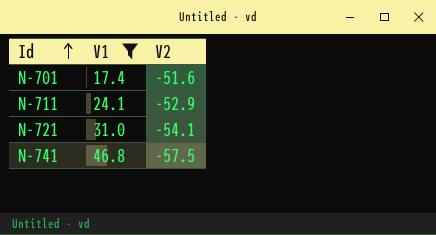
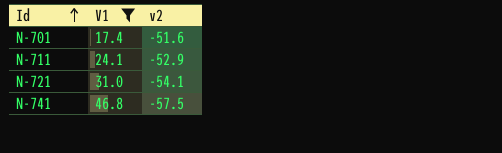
column name: V2 -> v2

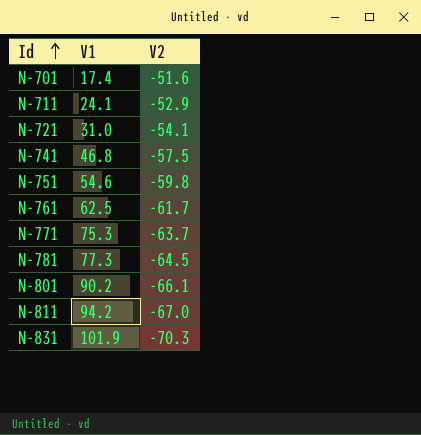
filter: V1 <= 46.8 -> none
column name: v2 -> V2

